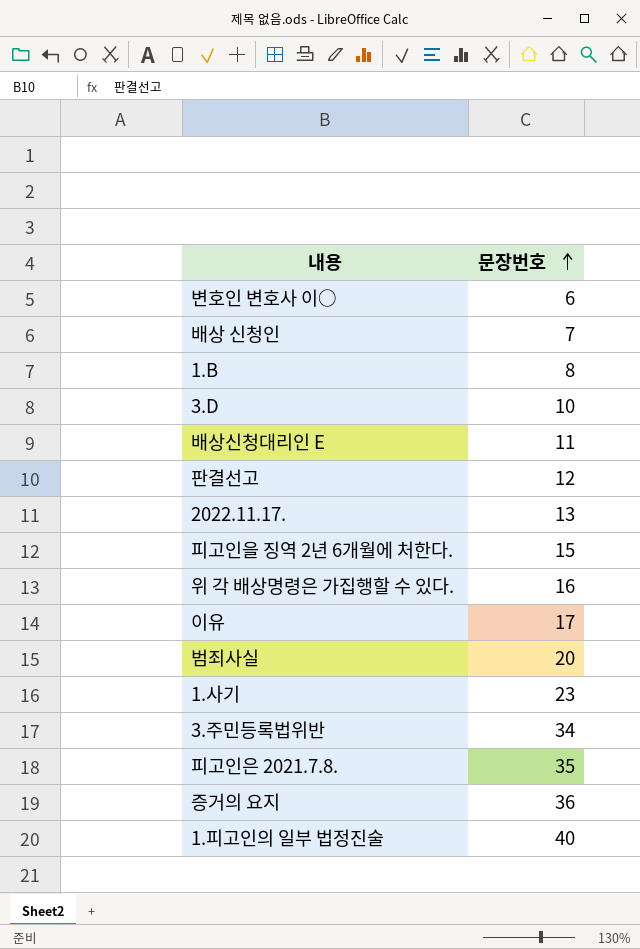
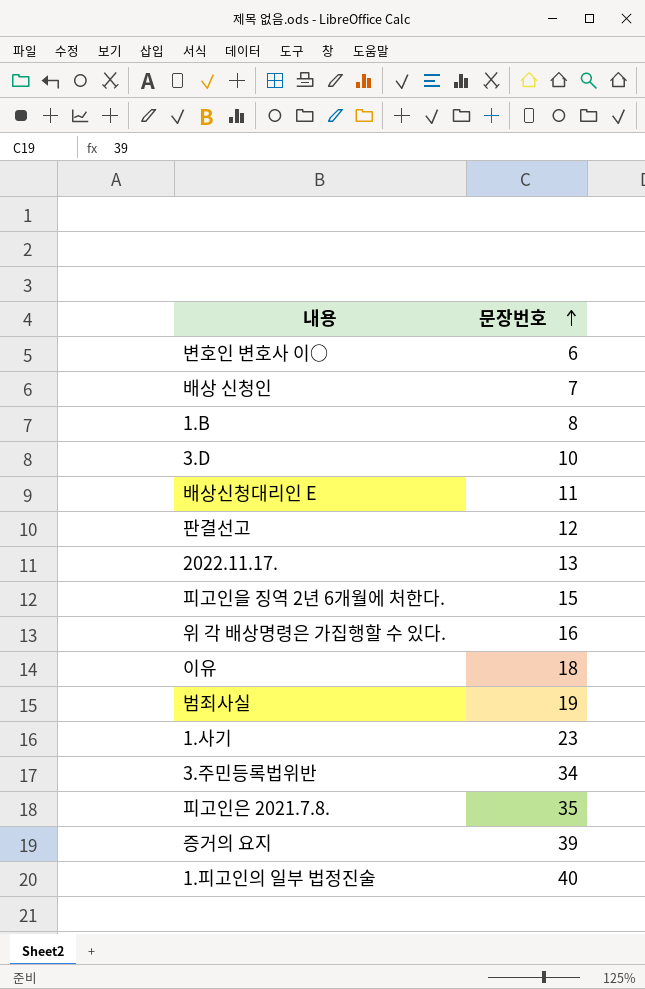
이유 | 문장번호: 17 -> 18
범죄사실 | 문장번호: 20 -> 19
증거의 요지 | 문장번호: 36 -> 39

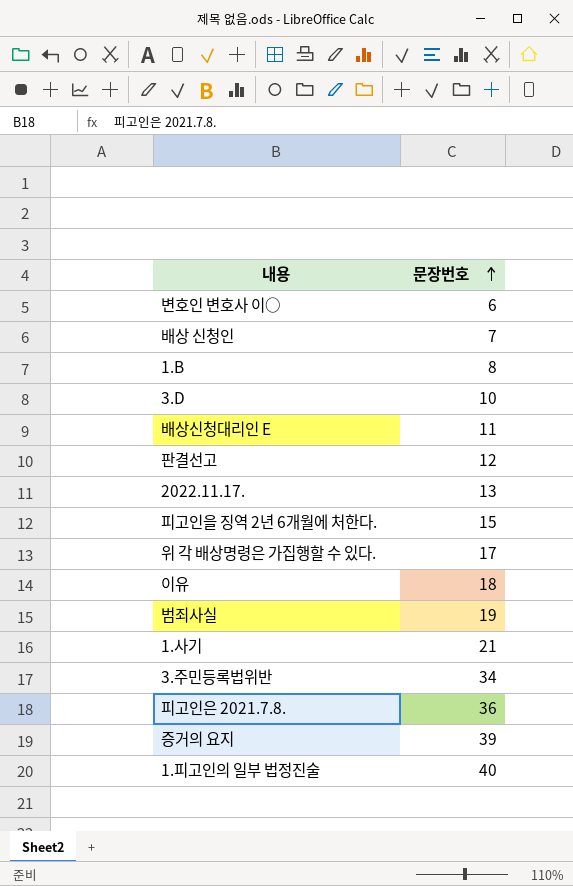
위 각 배상명령은 가집행할 수 있다. | 문장번호: 16 -> 17
1.사기 | 문장번호: 23 -> 21
피고인은 2021.7.8. | 문장번호: 35 -> 36

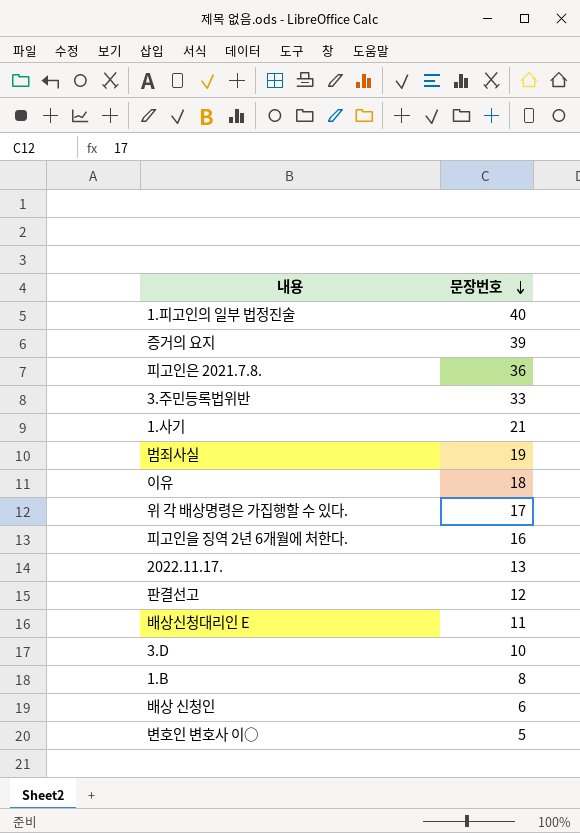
row order: 문장번호 ascending -> 문장번호 descending
3.주민등록법위반 | 문장번호: 34 -> 33
피고인을 징역 2년 6개월에 처한다. | 문장번호: 15 -> 16
배상 신청인 | 문장번호: 7 -> 6
변호인 변호사 이○ | 문장번호: 6 -> 5

